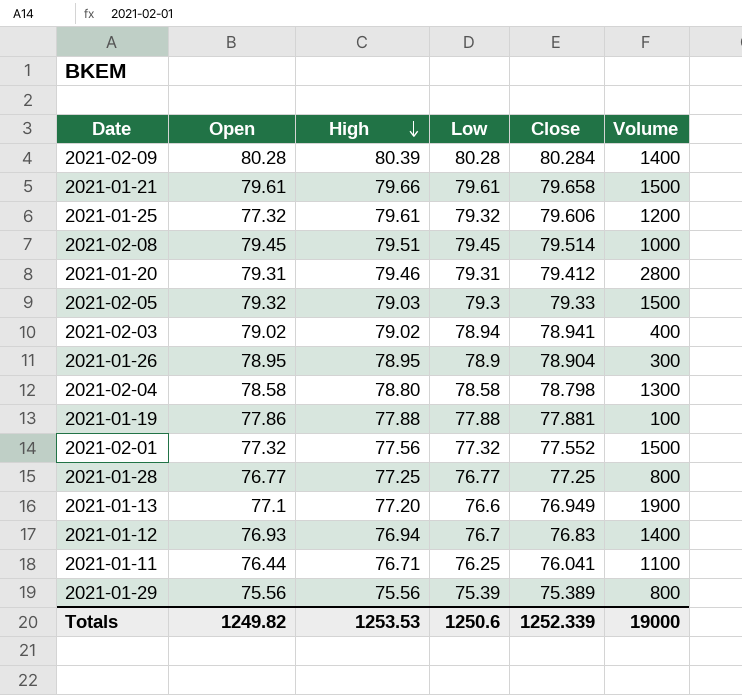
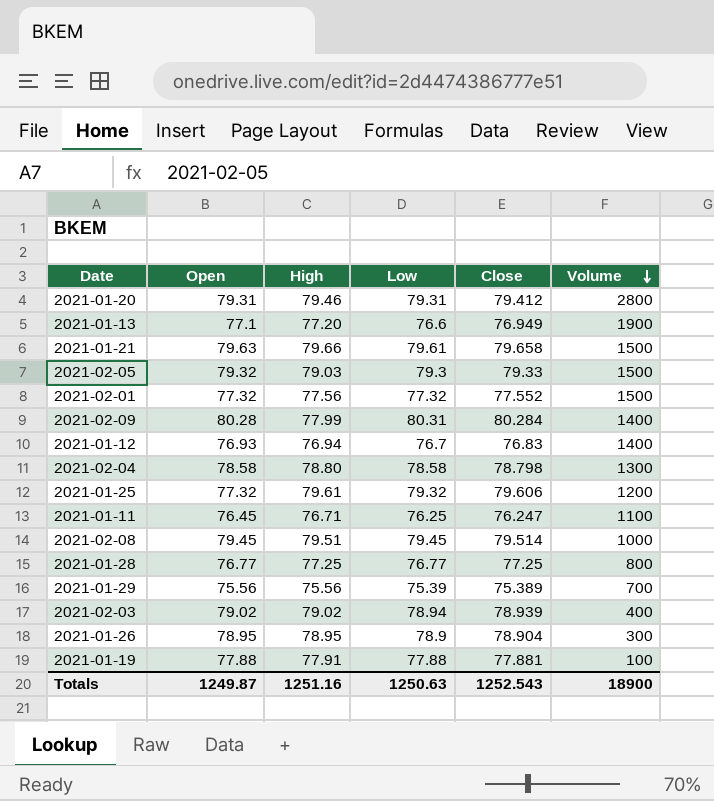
row order: High descending -> Volume descending
2021-01-21 | Open: 79.61 -> 79.63
2021-02-09 | High: 80.39 -> 77.99
2021-02-09 | Low: 80.28 -> 80.31
2021-01-11 | Open: 76.44 -> 76.45
2021-01-11 | Close: 76.041 -> 76.247
2021-01-29 | Volume: 800 -> 700
2021-02-03 | Close: 78.941 -> 78.939
2021-01-19 | Open: 77.86 -> 77.88
2021-01-19 | High: 77.88 -> 77.91
Totals | Open: 1249.82 -> 1249.87
Totals | High: 1253.53 -> 1251.16
Totals | Low: 1250.6 -> 1250.63
Totals | Close: 1252.339 -> 1252.543
Totals | Volume: 19000 -> 18900

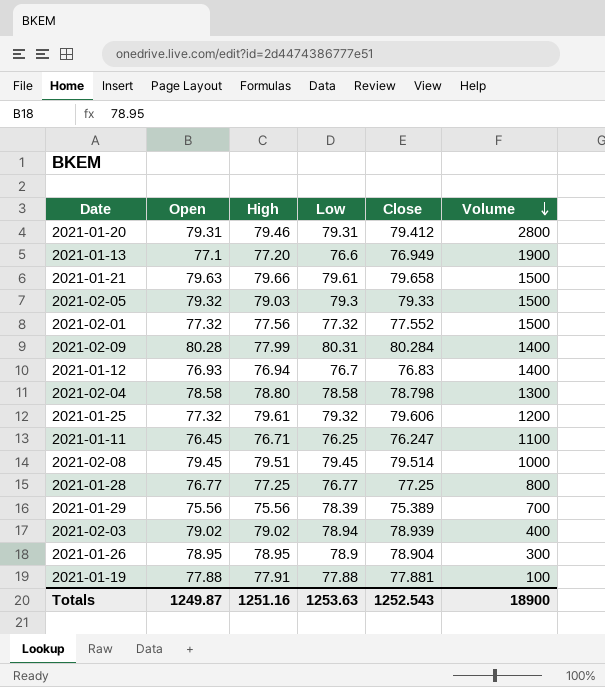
2021-01-29 | Low: 75.39 -> 78.39
Totals | Low: 1250.63 -> 1253.63

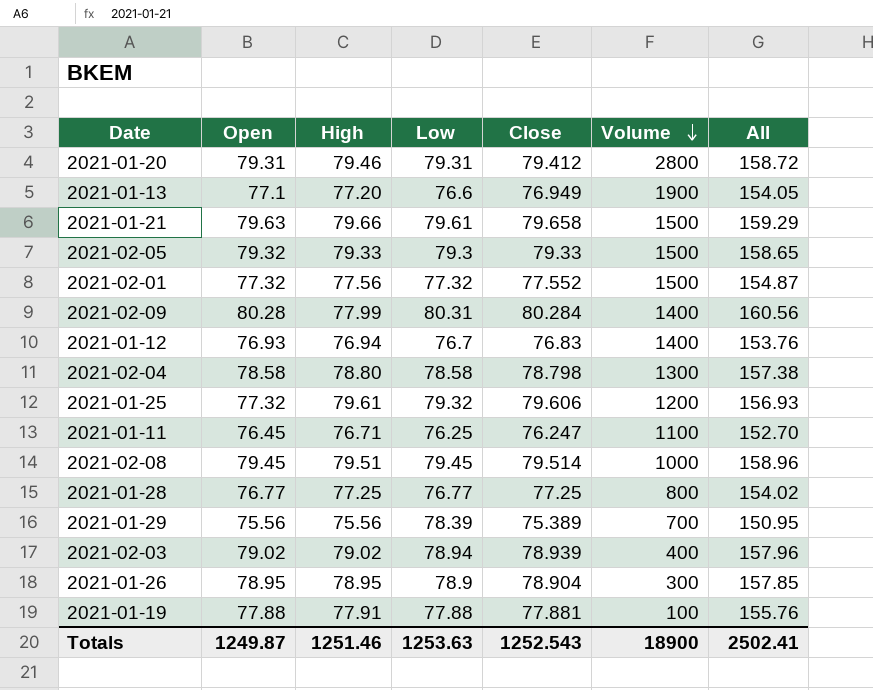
column All | formula: none -> [Open] + [Close]
2021-02-05 | High: 79.03 -> 79.33
Totals | High: 1251.16 -> 1251.46

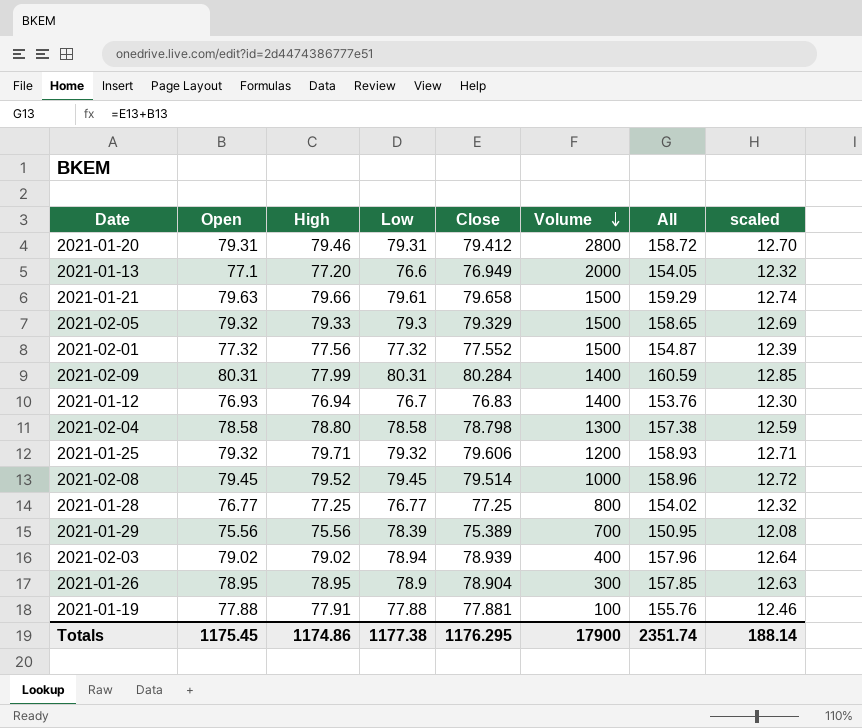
column scaled | formula: none -> [All] * 0.08
row 2021-01-11: 76.45 | 76.71 | 76.25 | 76.247 | 1100 | 152.70 -> none
2021-01-13 | Volume: 1900 -> 2000
2021-02-05 | Close: 79.33 -> 79.329
2021-02-09 | Open: 80.28 -> 80.31
2021-02-09 | All: 160.56 -> 160.59
2021-01-25 | Open: 77.32 -> 79.32
2021-01-25 | High: 79.61 -> 79.71
2021-01-25 | All: 156.93 -> 158.93
2021-02-08 | High: 79.51 -> 79.52
Totals | Open: 1249.87 -> 1175.45
Totals | High: 1251.46 -> 1174.86
Totals | Low: 1253.63 -> 1177.38
Totals | Close: 1252.543 -> 1176.295
Totals | Volume: 18900 -> 17900
Totals | All: 2502.41 -> 2351.74

